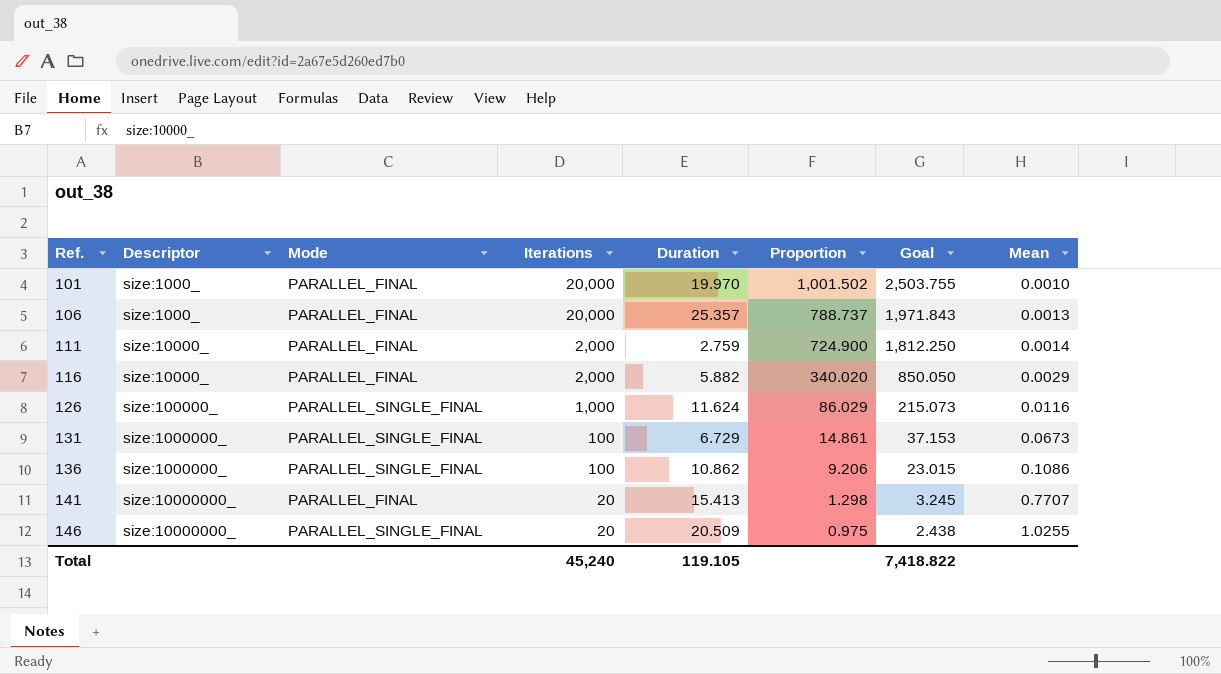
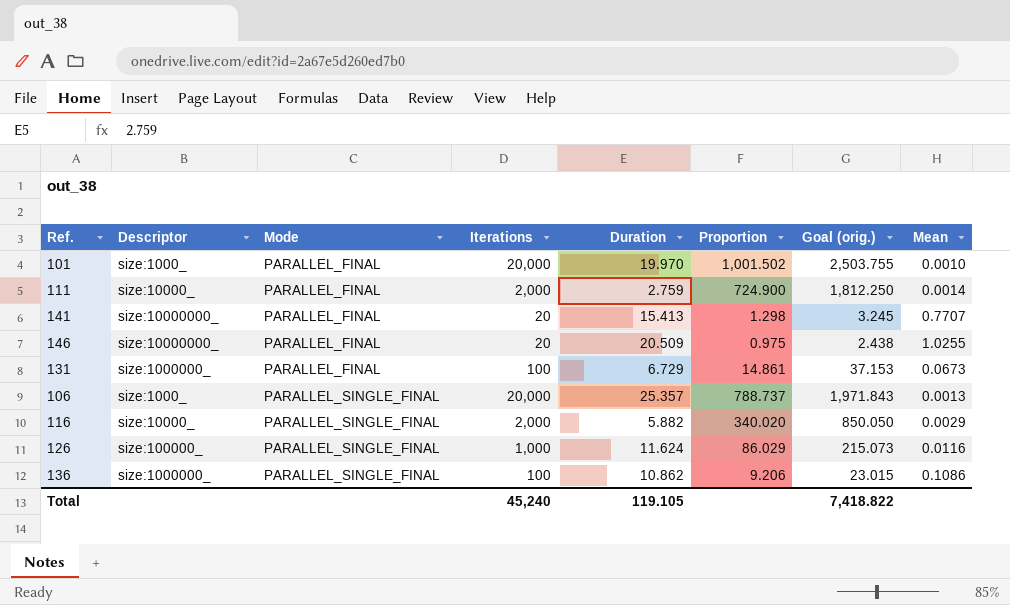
row order: Ref. ascending -> Mode ascending
column name: Goal -> Goal (orig.)
146 | Mode: PARALLEL_SINGLE_FINAL -> PARALLEL_FINAL
131 | Mode: PARALLEL_SINGLE_FINAL -> PARALLEL_FINAL
106 | Mode: PARALLEL_FINAL -> PARALLEL_SINGLE_FINAL
116 | Mode: PARALLEL_FINAL -> PARALLEL_SINGLE_FINAL

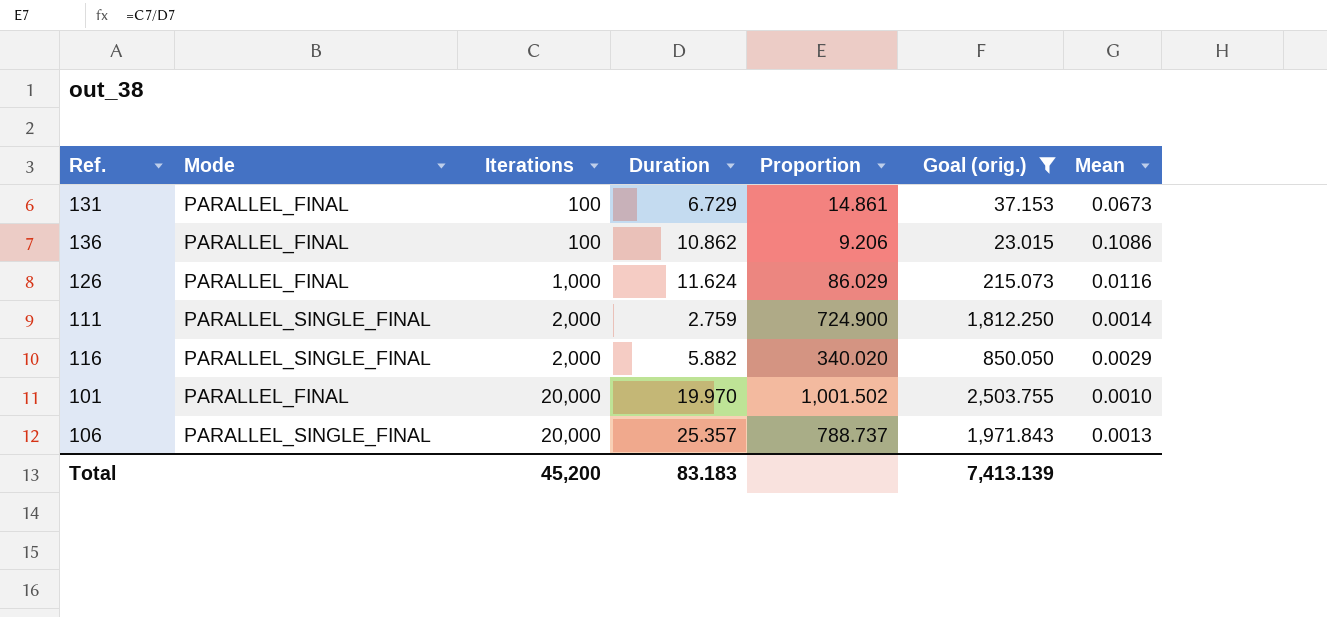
filter: none -> Goal (orig.) >= 23.015
row order: Mode ascending -> Iterations ascending
column Descriptor | position: 2 -> none
136 | Mode: PARALLEL_SINGLE_FINAL -> PARALLEL_FINAL
126 | Mode: PARALLEL_SINGLE_FINAL -> PARALLEL_FINAL
111 | Mode: PARALLEL_FINAL -> PARALLEL_SINGLE_FINAL
Total | Iterations: 45,240 -> 45,200
Total | Duration: 119.105 -> 83.183
Total | Goal (orig.): 7,418.822 -> 7,413.139

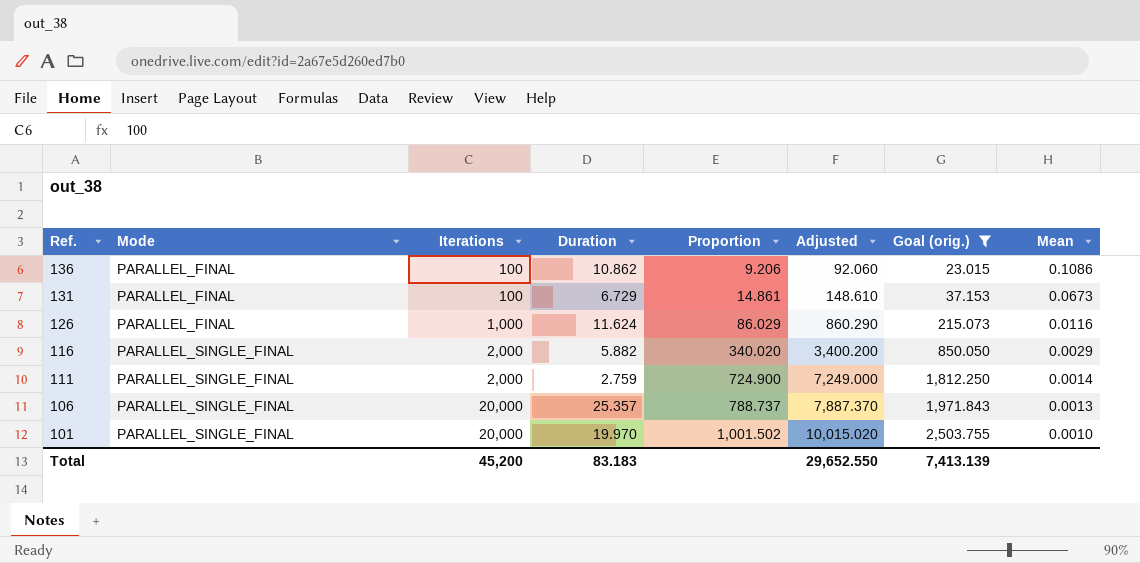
row order: Iterations ascending -> Ref. descending
column Adjusted | formula: none -> [Proportion] * 10
101 | Mode: PARALLEL_FINAL -> PARALLEL_SINGLE_FINAL

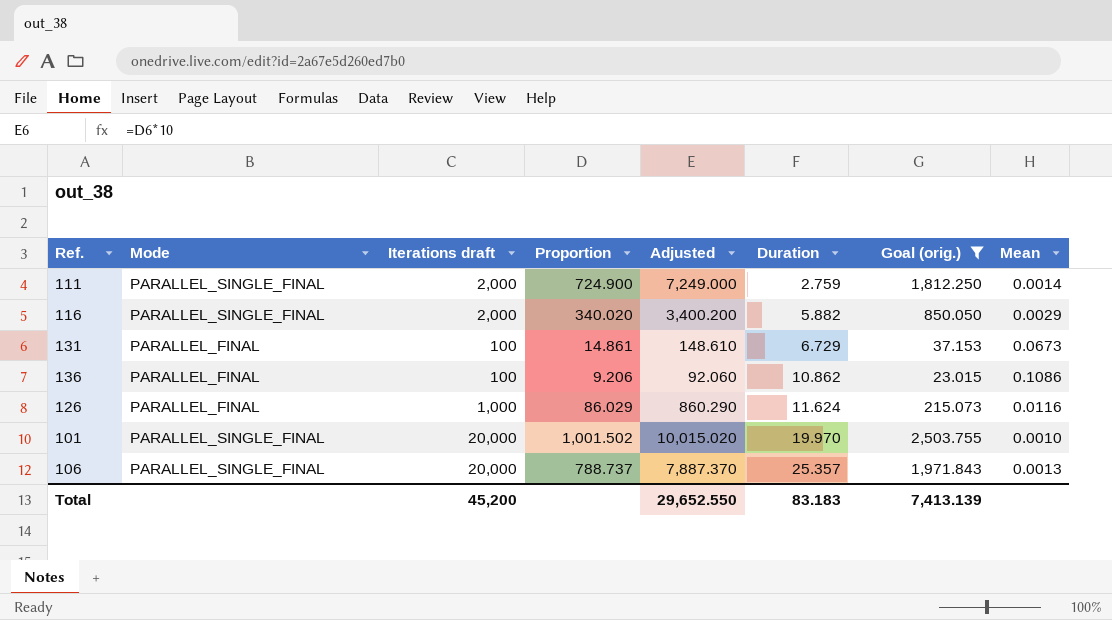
row order: Ref. descending -> Duration ascending
column name: Iterations -> Iterations draft
column Duration | position: 4 -> 6

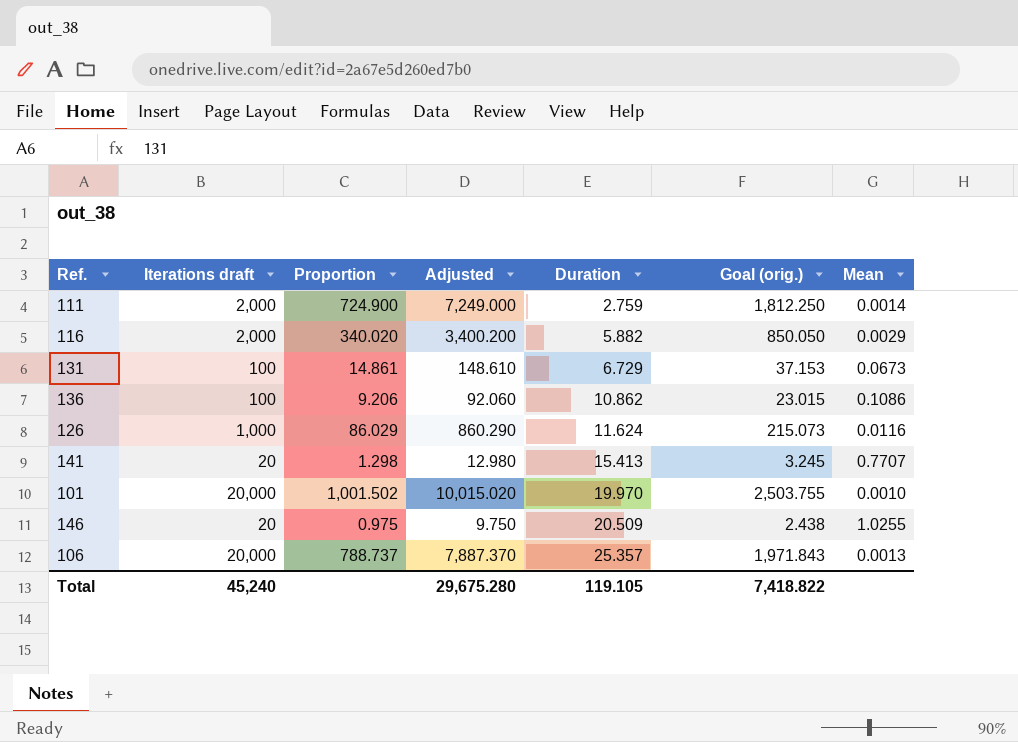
filter: Goal (orig.) >= 23.015 -> none
column Mode | position: 2 -> none
Total | Iterations draft: 45,200 -> 45,240
Total | Adjusted: 29,652.550 -> 29,675.280
Total | Duration: 83.183 -> 119.105
Total | Goal (orig.): 7,413.139 -> 7,418.822

